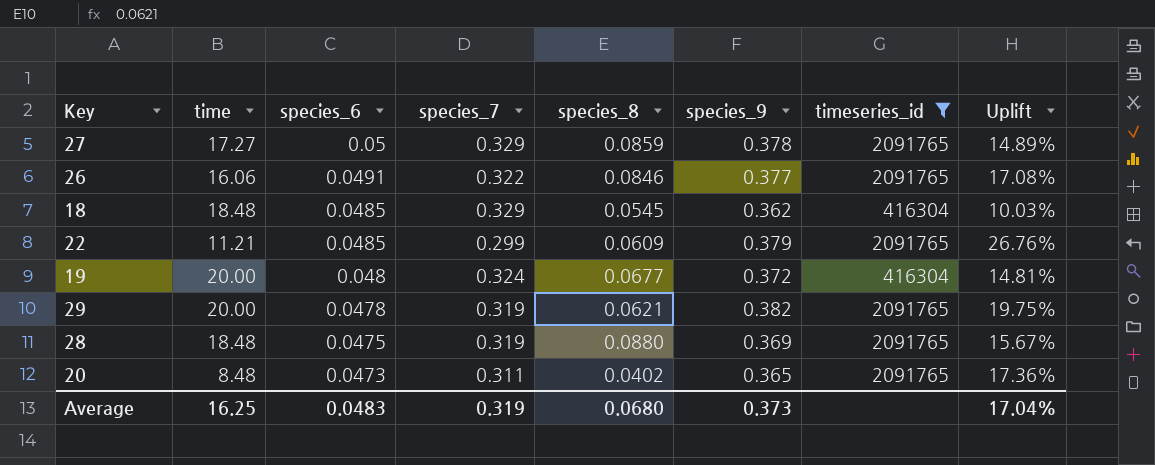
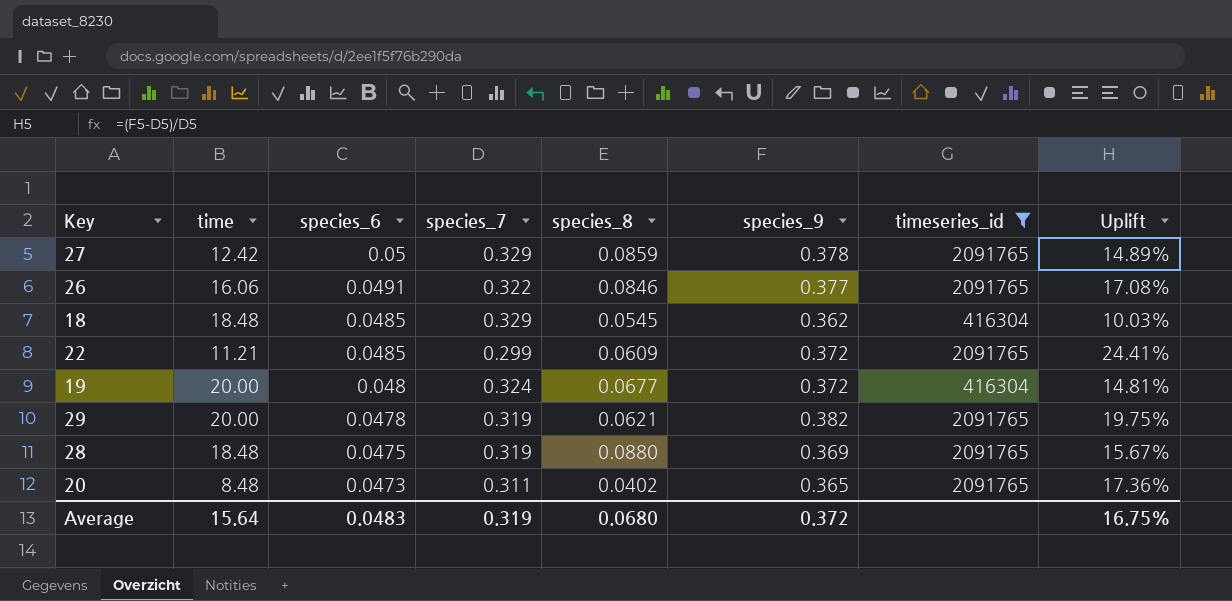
27 | time: 17.27 -> 12.42
22 | species_9: 0.379 -> 0.372
22 | Uplift: 26.76% -> 24.41%
Average | time: 16.25 -> 15.64
Average | species_9: 0.373 -> 0.372
Average | Uplift: 17.04% -> 16.75%

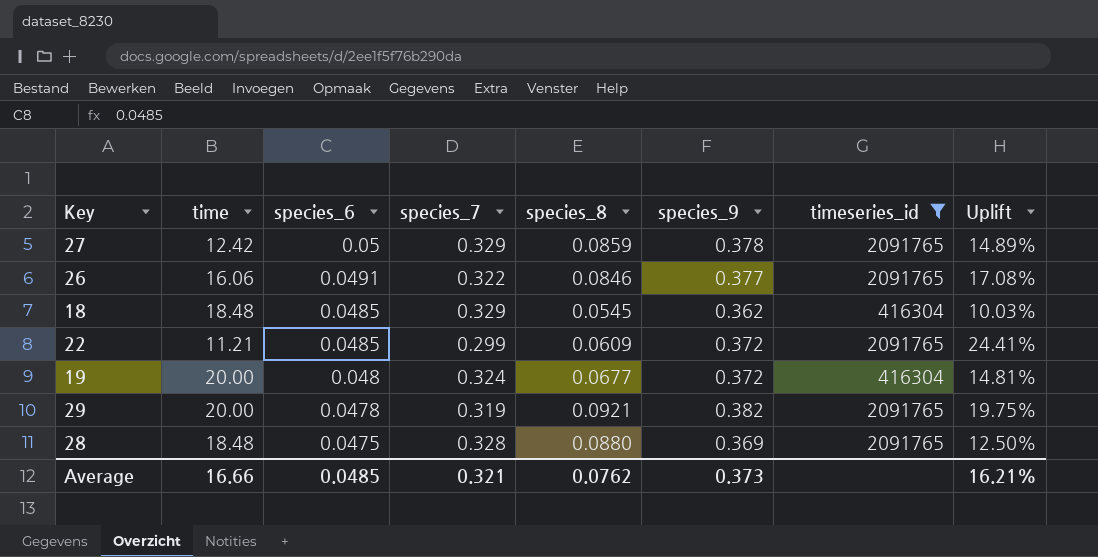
row 20: 8.48 | 0.0473 | 0.311 | 0.0402 | 0.365 | 2091765 | 17.36% -> none
29 | species_8: 0.0621 -> 0.0921
28 | species_7: 0.319 -> 0.328
28 | Uplift: 15.67% -> 12.50%
Average | time: 15.64 -> 16.66
Average | species_6: 0.0483 -> 0.0485
Average | species_7: 0.319 -> 0.321
Average | species_8: 0.0680 -> 0.0762
Average | species_9: 0.372 -> 0.373
Average | Uplift: 16.75% -> 16.21%

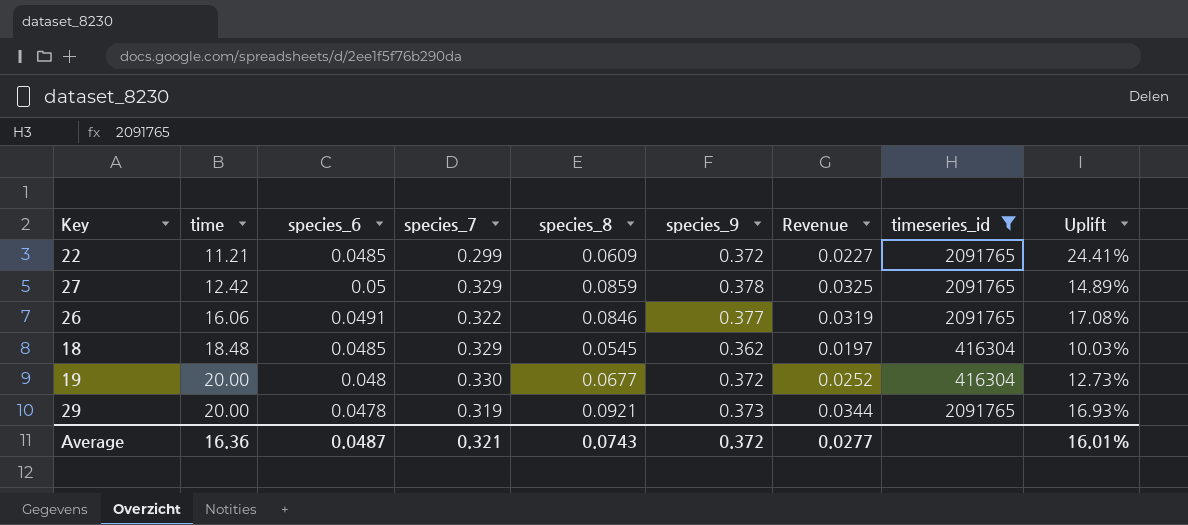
row order: species_6 descending -> time ascending
column Revenue | formula: none -> [species_8] * [species_9]
row 28: 18.48 | 0.0475 | 0.328 | 0.0880 | 0.369 | 2091765 | 12.50% -> none
19 | species_7: 0.324 -> 0.330
19 | Uplift: 14.81% -> 12.73%
29 | species_9: 0.382 -> 0.373
29 | Uplift: 19.75% -> 16.93%
Average | time: 16.66 -> 16.36
Average | species_6: 0.0485 -> 0.0487
Average | species_8: 0.0762 -> 0.0743
Average | species_9: 0.373 -> 0.372
Average | Uplift: 16.21% -> 16.01%

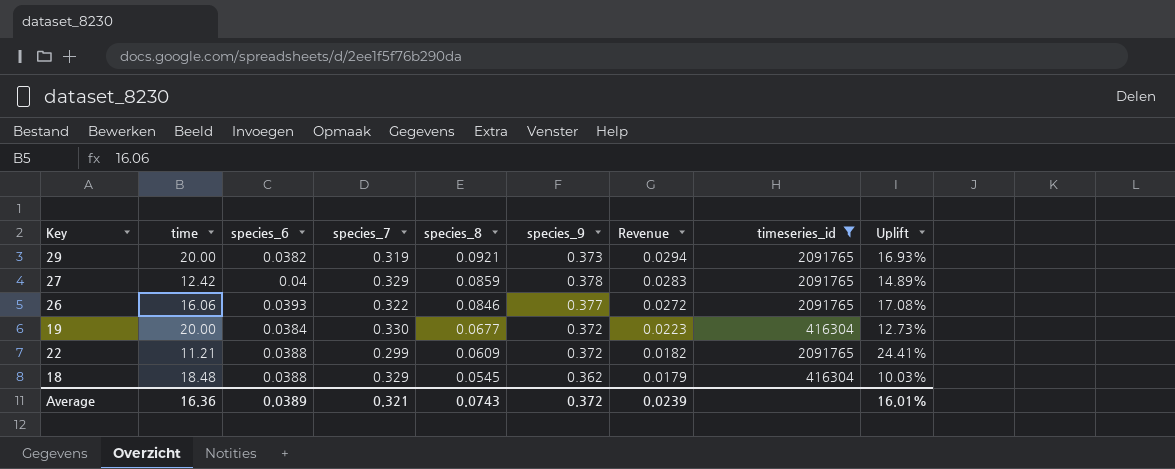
row order: time ascending -> species_8 descending
column Revenue | formula: [species_8] * [species_9] -> [species_7] * [species_8]
29 | species_6: 0.0478 -> 0.0382
27 | species_6: 0.05 -> 0.04
26 | species_6: 0.0491 -> 0.0393
19 | species_6: 0.048 -> 0.0384
22 | species_6: 0.0485 -> 0.0388
18 | species_6: 0.0485 -> 0.0388
Average | species_6: 0.0487 -> 0.0389
Average | Revenue: 0.0277 -> 0.0239

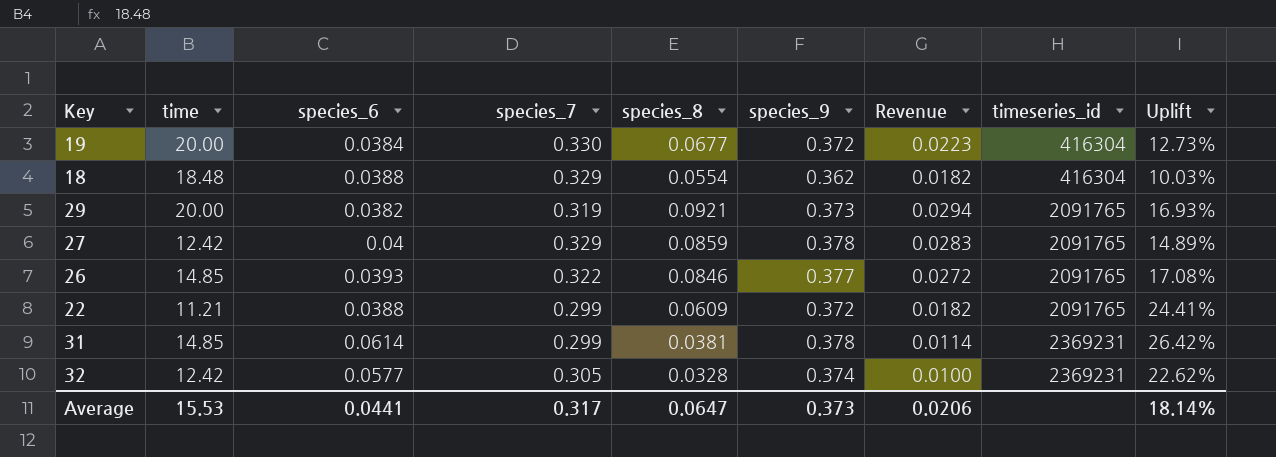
filter: timeseries_id != 2369231 -> none
row order: species_8 descending -> timeseries_id ascending
18 | species_8: 0.0545 -> 0.0554
18 | Revenue: 0.0179 -> 0.0182
26 | time: 16.06 -> 14.85
Average | time: 16.36 -> 15.53
Average | species_6: 0.0389 -> 0.0441
Average | species_7: 0.321 -> 0.317
Average | species_8: 0.0743 -> 0.0647
Average | species_9: 0.372 -> 0.373
Average | Revenue: 0.0239 -> 0.0206
Average | Uplift: 16.01% -> 18.14%

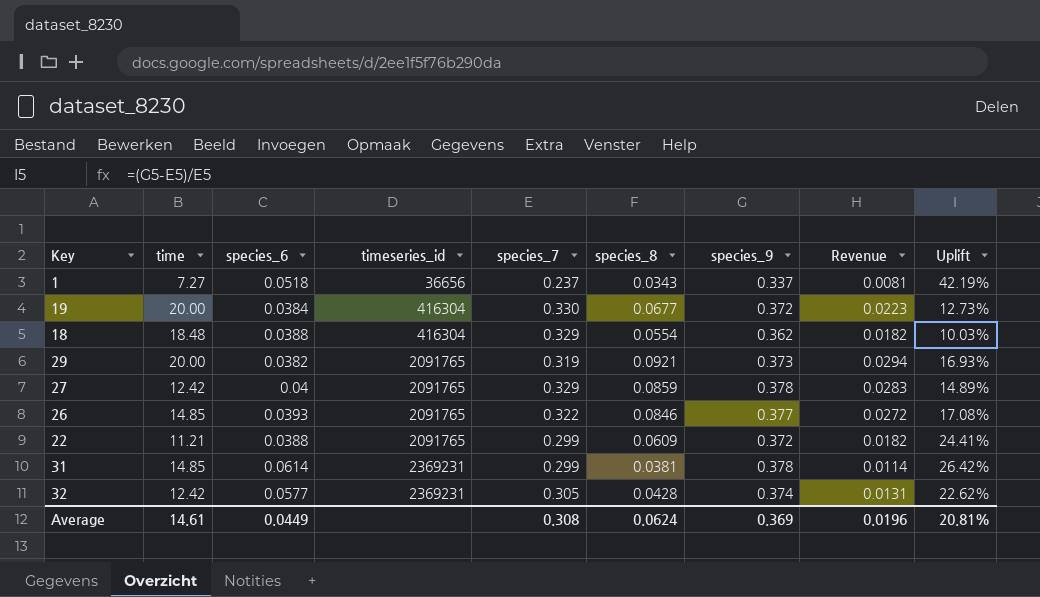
column timeseries_id | position: 8 -> 4
row 1: none -> 7.27 | 0.0518 | 36656 | 0.237 | 0.0343 | 0.337 | 0.0081 | 42.19%
32 | species_8: 0.0328 -> 0.0428
32 | Revenue: 0.0100 -> 0.0131
Average | time: 15.53 -> 14.61
Average | species_6: 0.0441 -> 0.0449
Average | species_7: 0.317 -> 0.308
Average | species_8: 0.0647 -> 0.0624
Average | species_9: 0.373 -> 0.369
Average | Revenue: 0.0206 -> 0.0196
Average | Uplift: 18.14% -> 20.81%

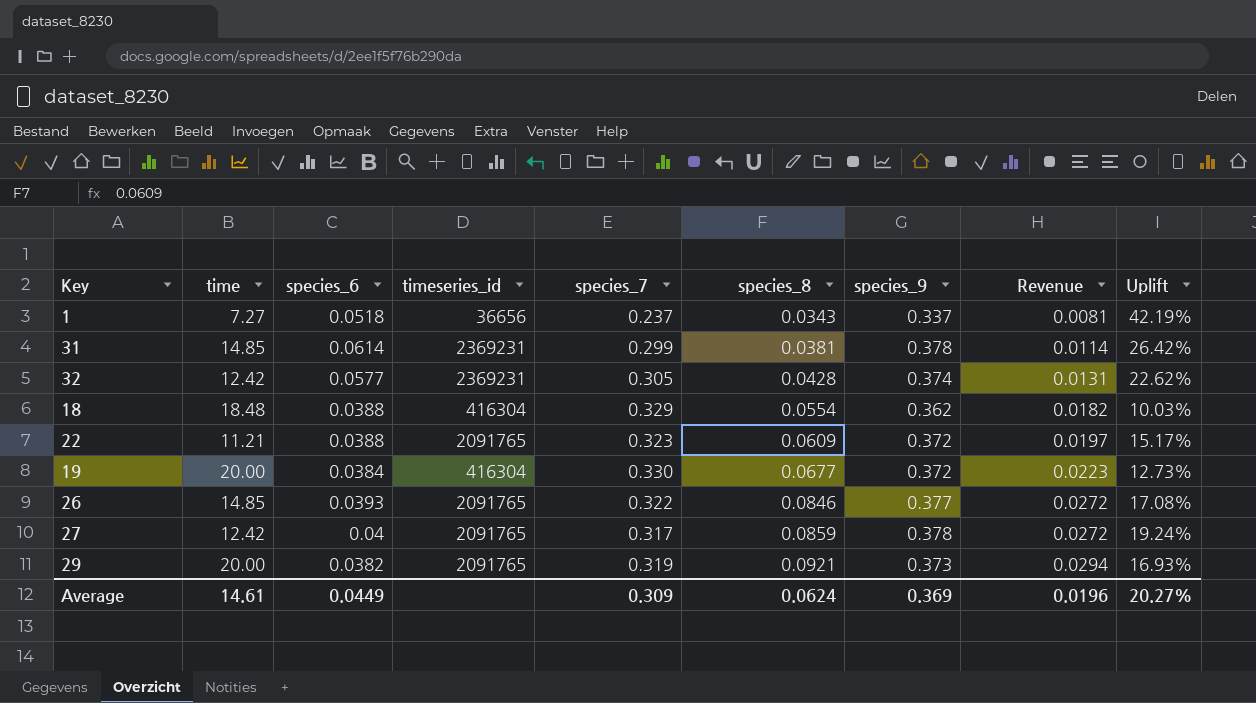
row order: timeseries_id ascending -> species_8 ascending
22 | species_7: 0.299 -> 0.323
22 | Revenue: 0.0182 -> 0.0197
22 | Uplift: 24.41% -> 15.17%
27 | species_7: 0.329 -> 0.317
27 | Revenue: 0.0283 -> 0.0272
27 | Uplift: 14.89% -> 19.24%
Average | species_7: 0.308 -> 0.309
Average | Uplift: 20.81% -> 20.27%

